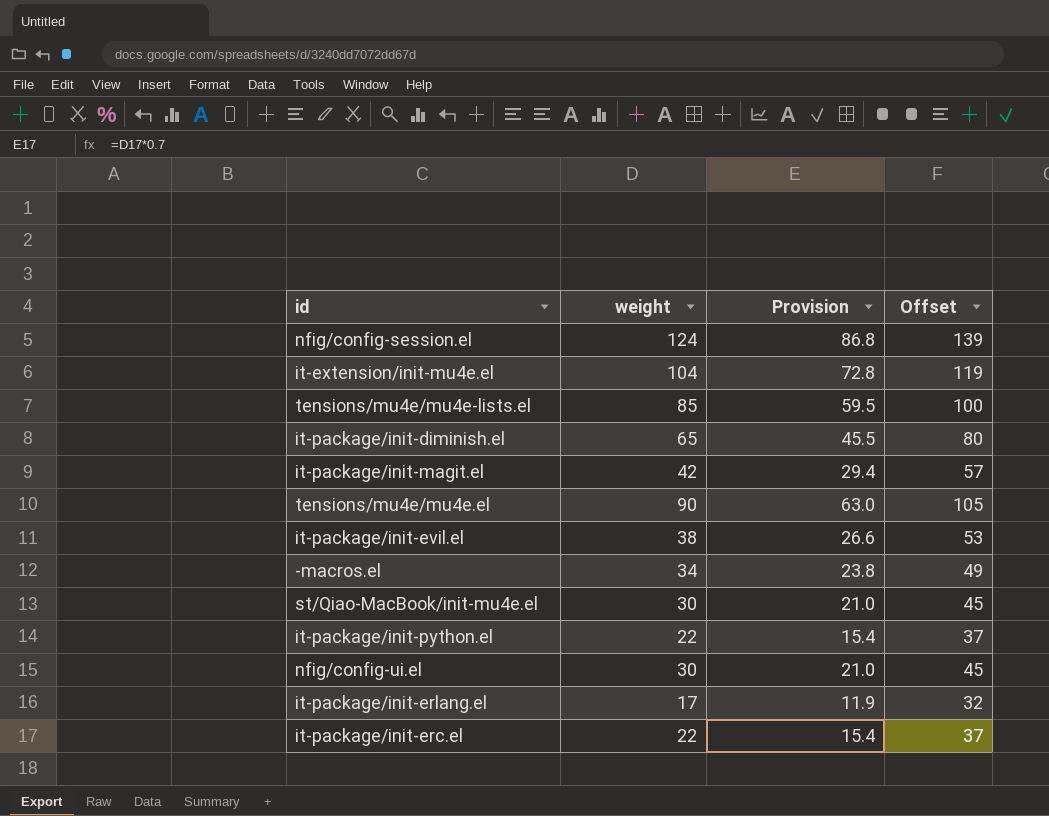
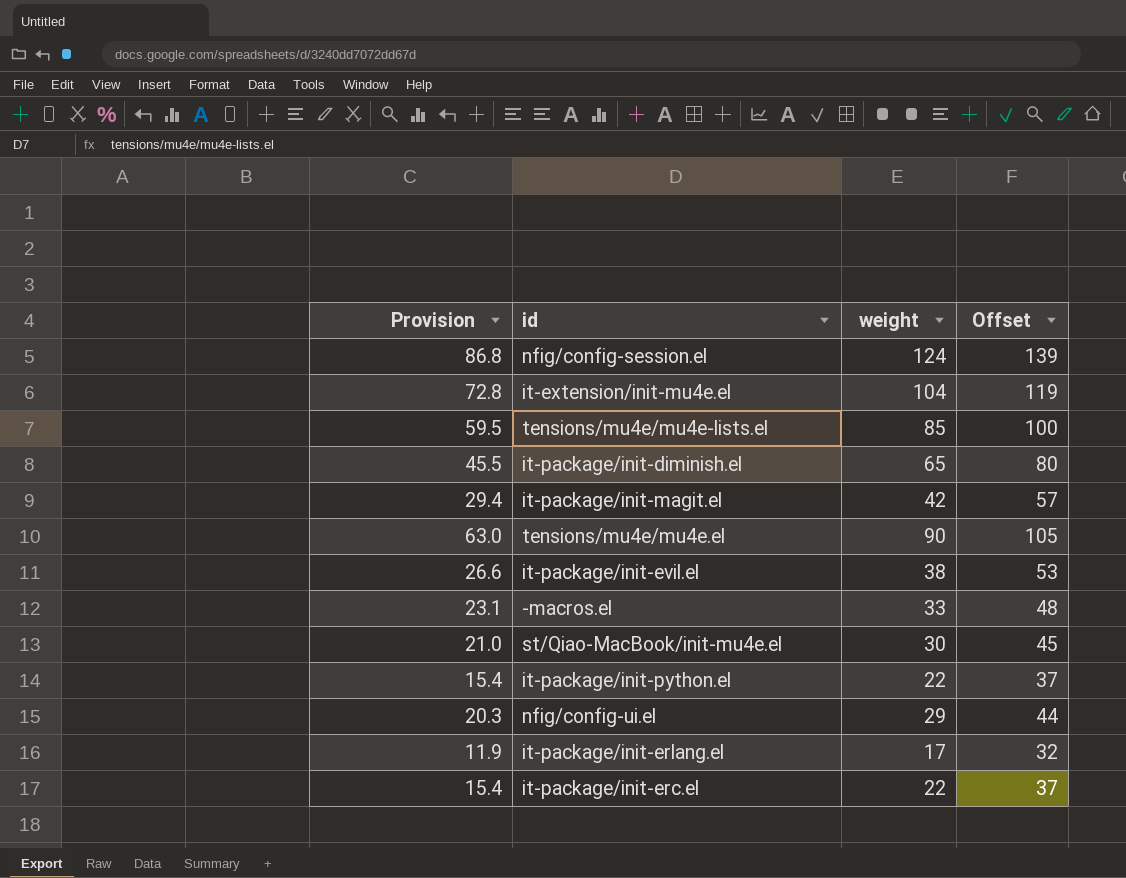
column Provision | position: 3 -> 1
-macros.el | Provision: 23.8 -> 23.1
-macros.el | weight: 34 -> 33
-macros.el | Offset: 49 -> 48
nfig/config-ui.el | Provision: 21.0 -> 20.3
nfig/config-ui.el | weight: 30 -> 29
nfig/config-ui.el | Offset: 45 -> 44

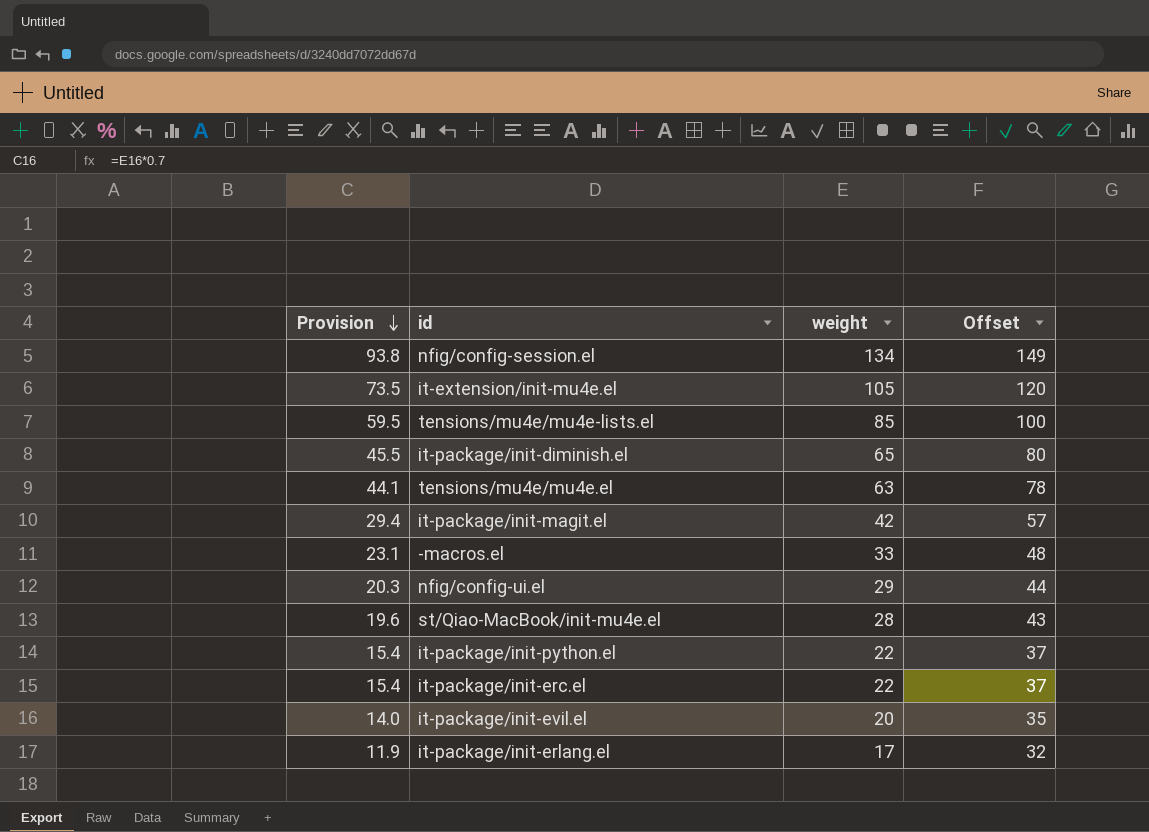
row order: none -> Provision descending
nfig/config-session.el | Provision: 86.8 -> 93.8
nfig/config-session.el | weight: 124 -> 134
nfig/config-session.el | Offset: 139 -> 149
it-extension/init-mu4e.el | Provision: 72.8 -> 73.5
it-extension/init-mu4e.el | weight: 104 -> 105
it-extension/init-mu4e.el | Offset: 119 -> 120
tensions/mu4e/mu4e.el | Provision: 63.0 -> 44.1
tensions/mu4e/mu4e.el | weight: 90 -> 63
tensions/mu4e/mu4e.el | Offset: 105 -> 78
st/Qiao-MacBook/init-mu4e.el | Provision: 21.0 -> 19.6
st/Qiao-MacBook/init-mu4e.el | weight: 30 -> 28
st/Qiao-MacBook/init-mu4e.el | Offset: 45 -> 43
it-package/init-evil.el | Provision: 26.6 -> 14.0
it-package/init-evil.el | weight: 38 -> 20
it-package/init-evil.el | Offset: 53 -> 35

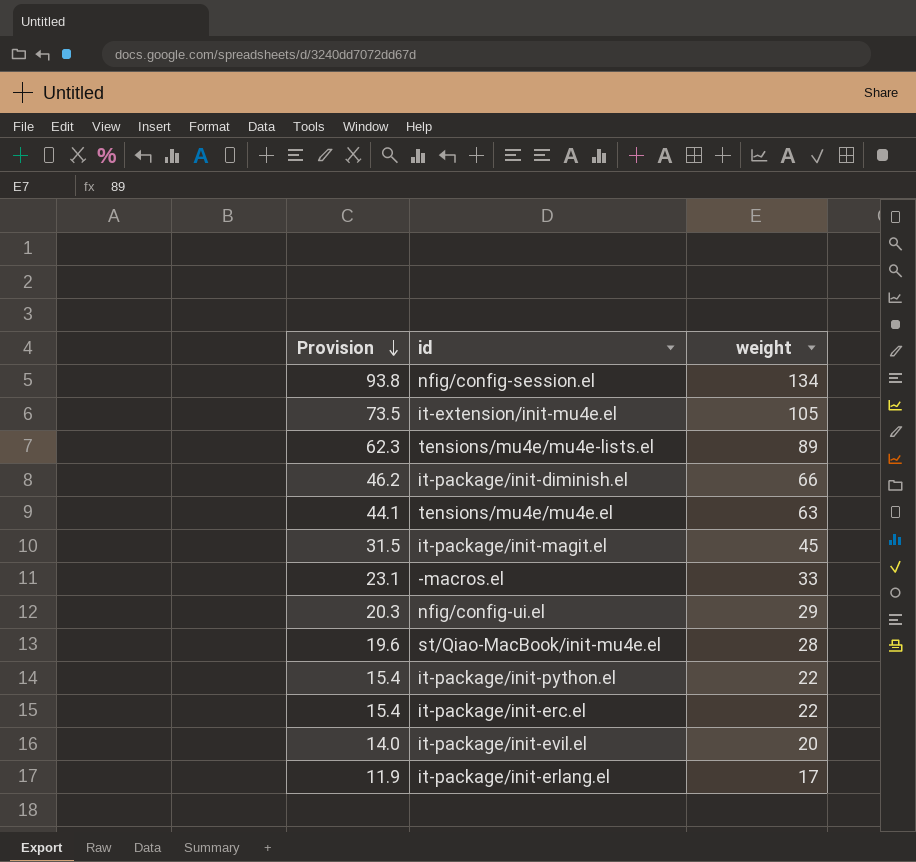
column Offset | formula: [weight] + 15 -> none
tensions/mu4e/mu4e-lists.el | Provision: 59.5 -> 62.3
tensions/mu4e/mu4e-lists.el | weight: 85 -> 89
it-package/init-diminish.el | Provision: 45.5 -> 46.2
it-package/init-diminish.el | weight: 65 -> 66
it-package/init-magit.el | Provision: 29.4 -> 31.5
it-package/init-magit.el | weight: 42 -> 45

